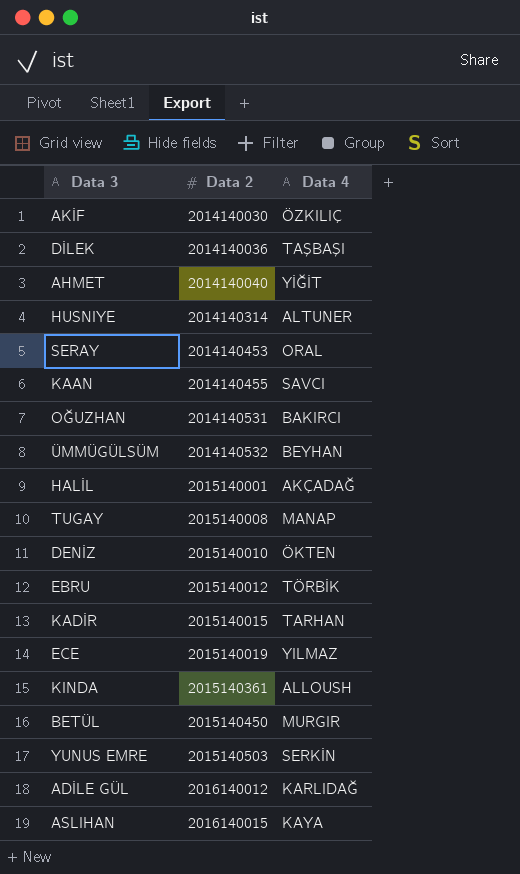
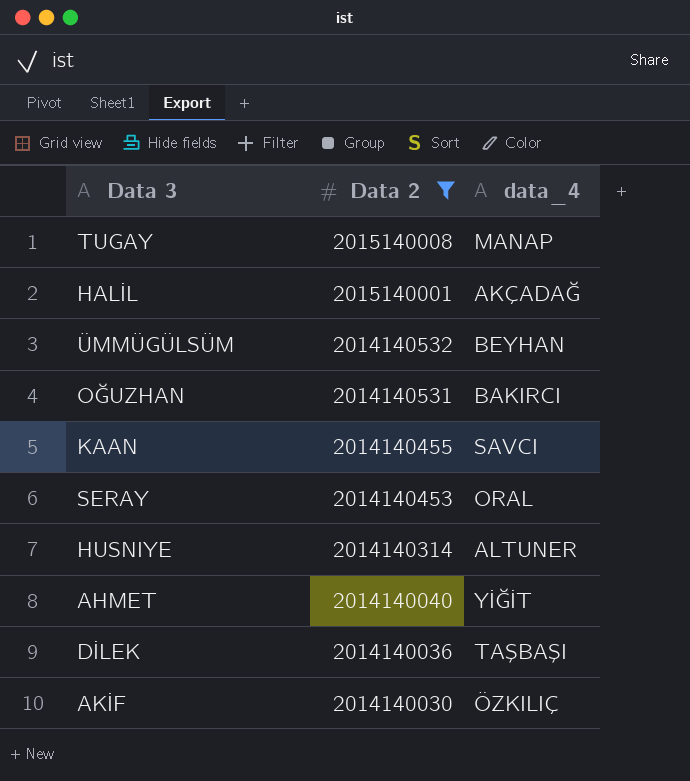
filter: none -> Data 2 <= 2015140008
row order: Data 2 ascending -> Data 2 descending
column name: Data 4 -> data_4

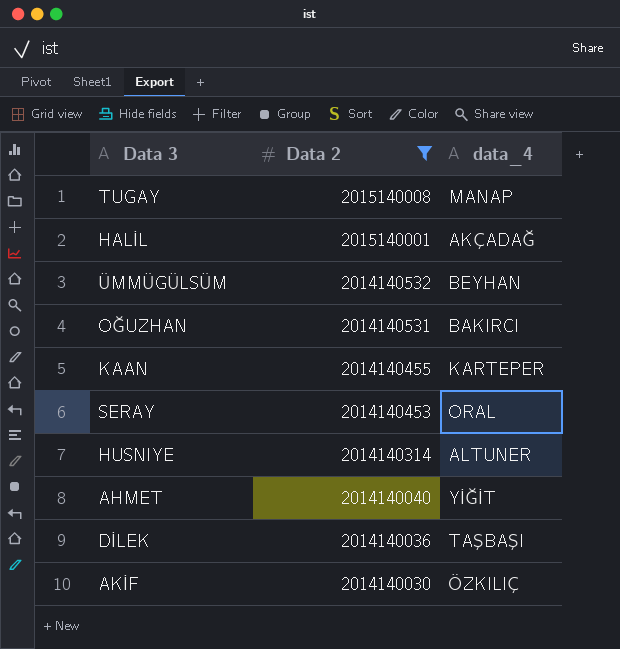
KAAN | data_4: SAVCI -> KARTEPER

